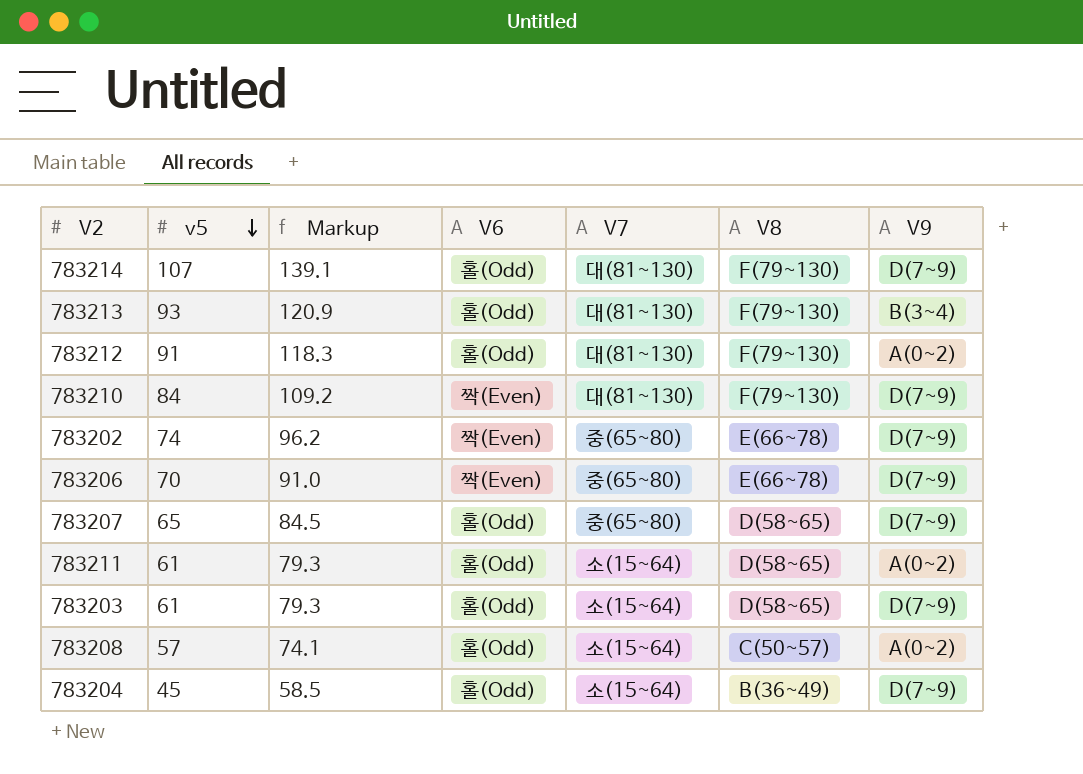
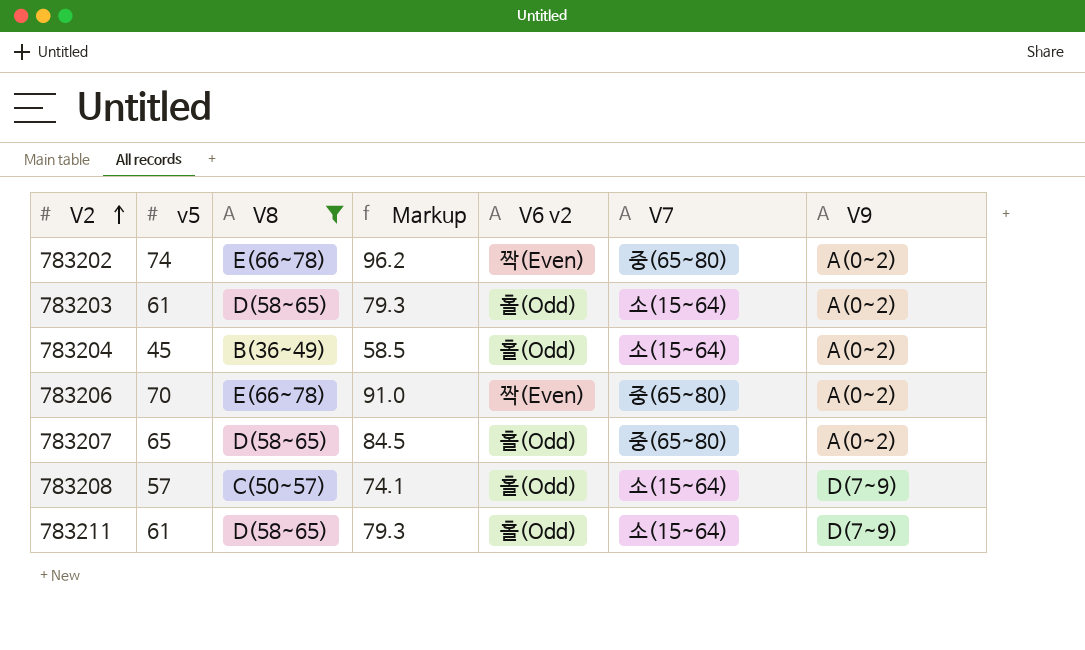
filter: none -> V8 != F(79~130)
row order: v5 descending -> V2 ascending
column V8 | position: 6 -> 3
column name: V6 -> V6 v2
783202 | V9: D(7~9) -> A(0~2)
783203 | V9: D(7~9) -> A(0~2)
783204 | V9: D(7~9) -> A(0~2)
783206 | V9: D(7~9) -> A(0~2)
783207 | V9: D(7~9) -> A(0~2)
783208 | V9: A(0~2) -> D(7~9)
783211 | V9: A(0~2) -> D(7~9)

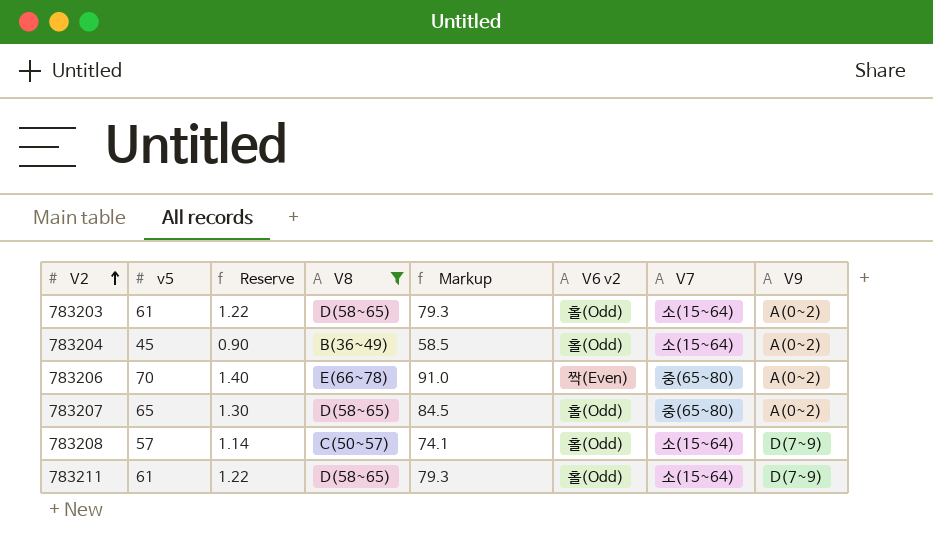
column Reserve | formula: none -> [v5] * 0.02
row 783202: 74 | E(66~78) | 96.2 | 짝(Even) | 중(65~80) | A(0~2) -> none

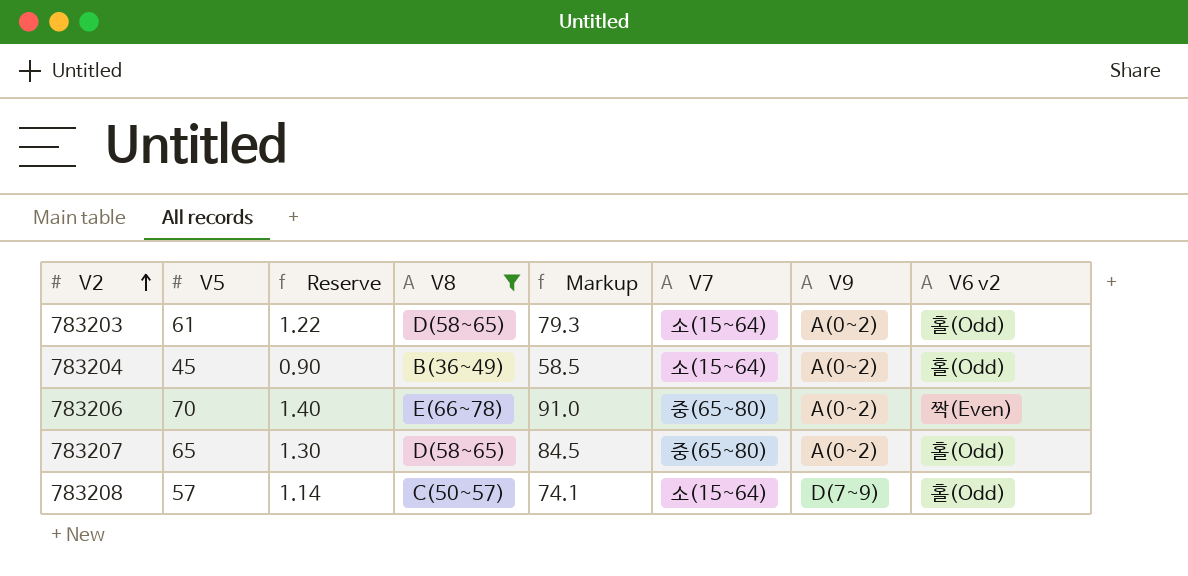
column name: v5 -> V5
column V6 v2 | position: 6 -> 8
row 783211: 61 | 1.22 | D(58~65) | 79.3 | 홀(Odd) | 소(15~64) | D(7~9) -> none

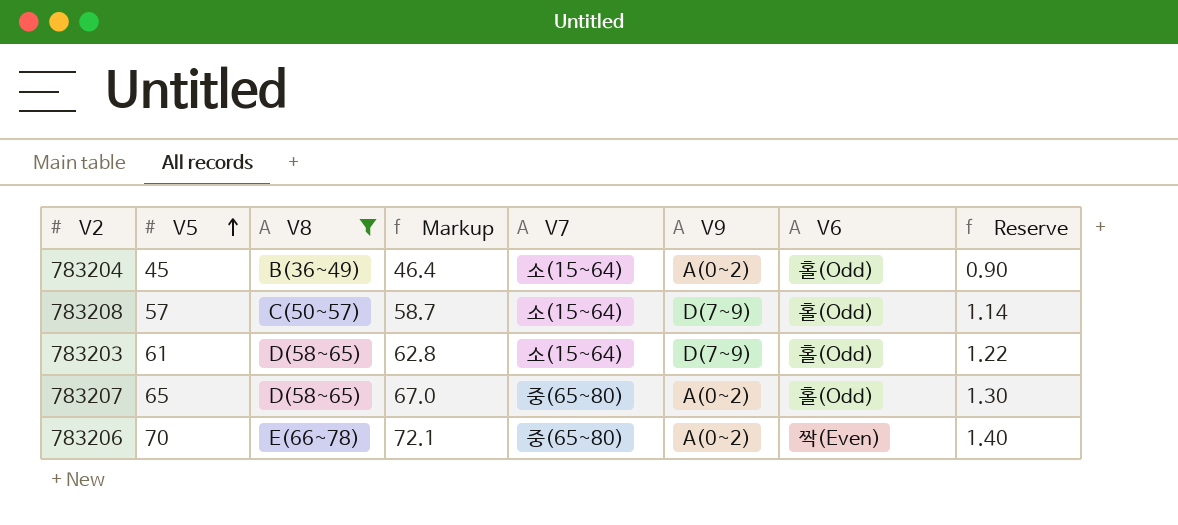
row order: V2 ascending -> V5 ascending
column Markup | formula: [V5] * 1.3 -> [V5] * 1.03
column name: V6 v2 -> V6
column Reserve | position: 3 -> 8
783203 | V9: A(0~2) -> D(7~9)

